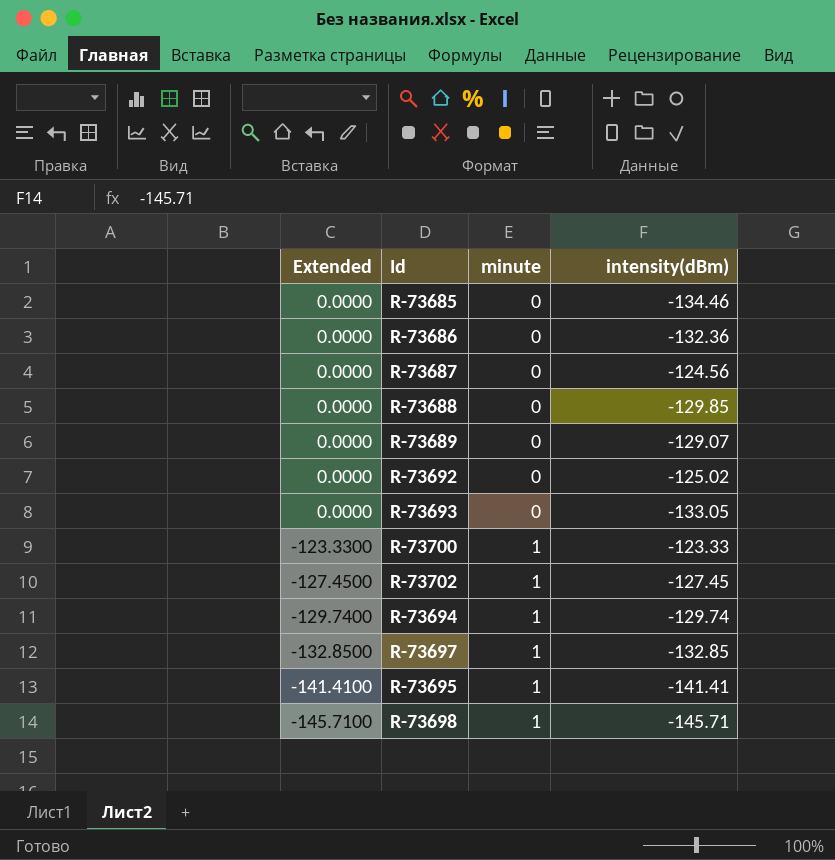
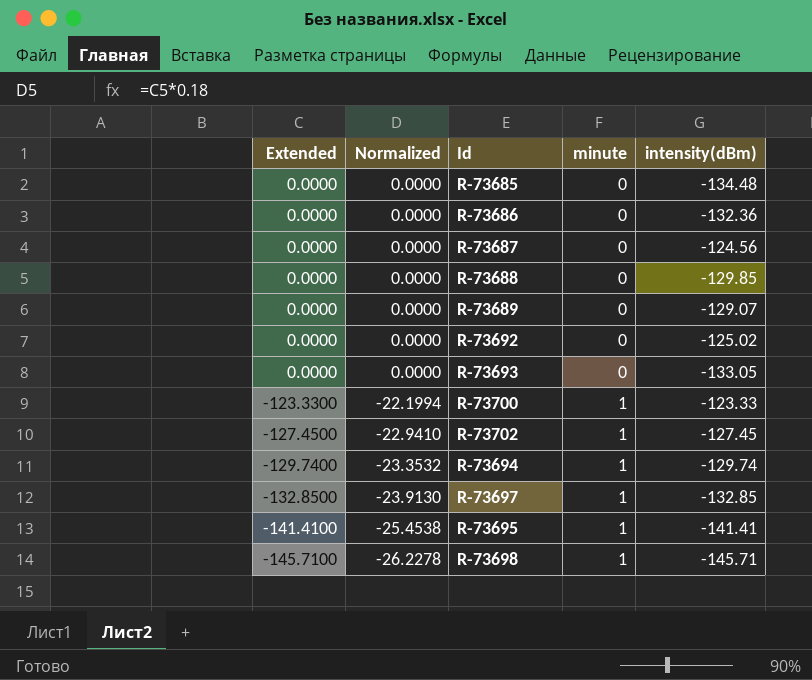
column Normalized | formula: none -> [Extended] * 0.18
R-73685 | intensity(dBm): -134.46 -> -134.48

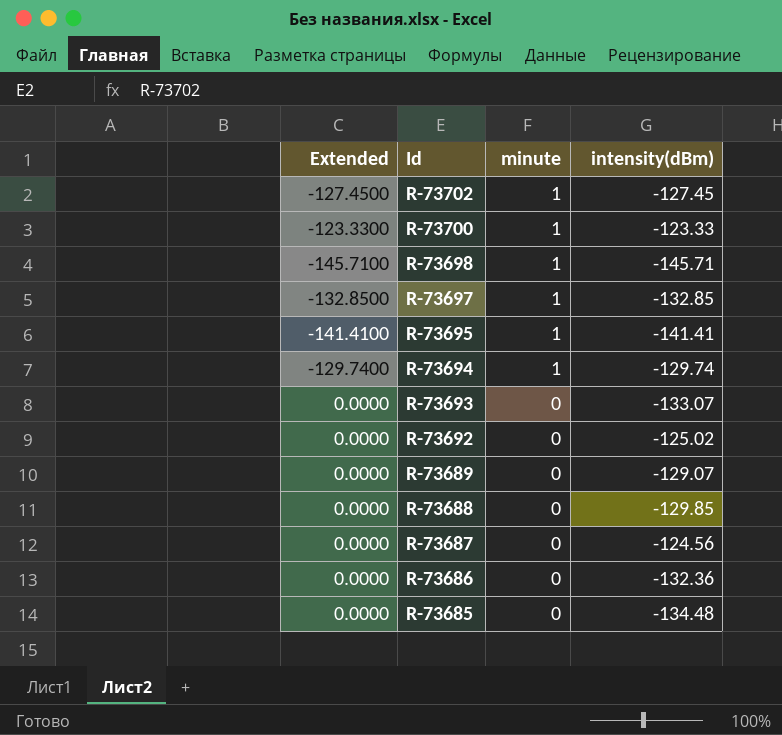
row order: Extended descending -> Id descending
column Normalized | formula: [Extended] * 0.18 -> none
R-73693 | intensity(dBm): -133.05 -> -133.07

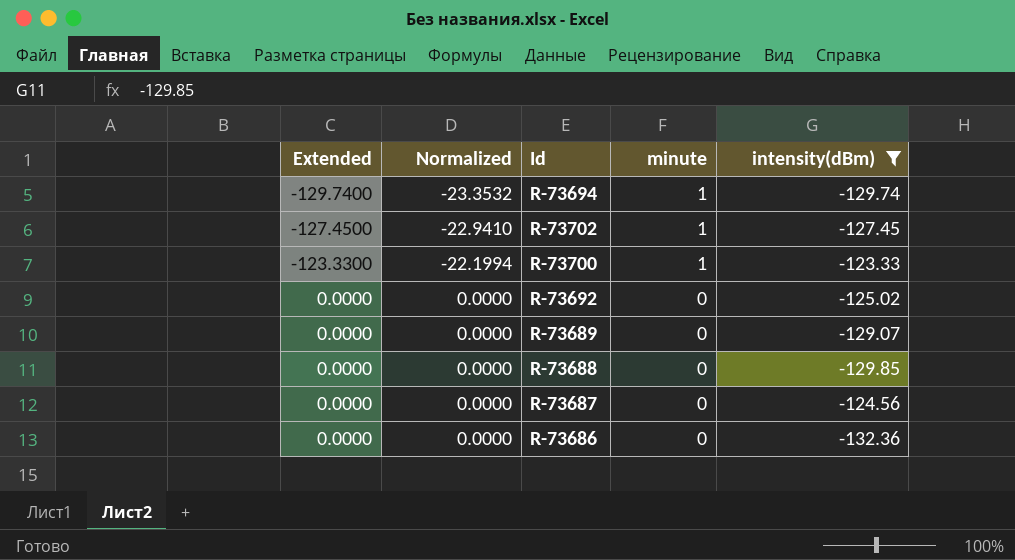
filter: none -> intensity(dBm) >= -132.36
row order: Id descending -> Extended ascending
column Normalized | formula: none -> [Extended] * 0.18

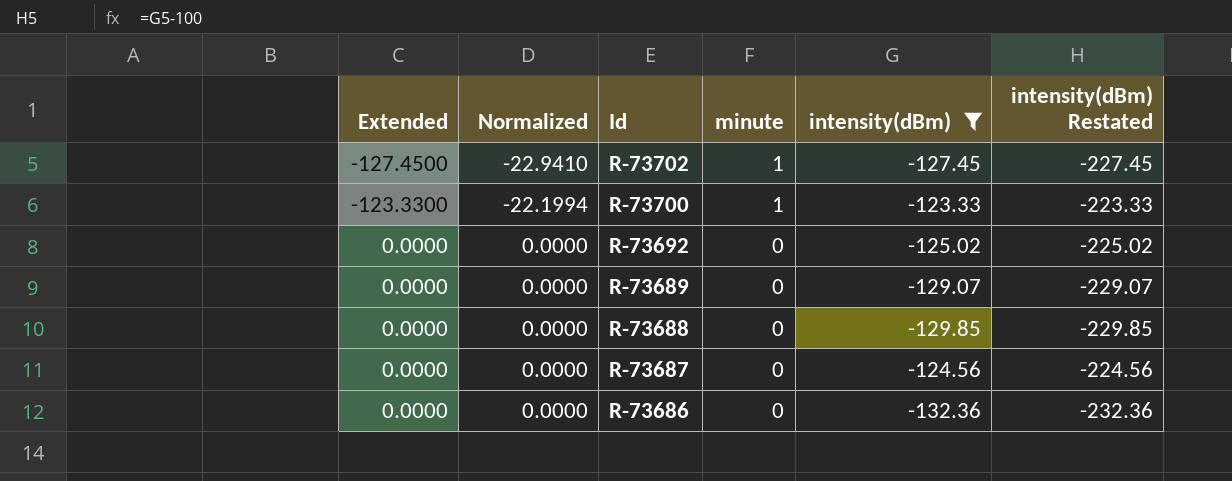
column intensity(dBm) Restated | formula: none -> [intensity(dBm)] - 100
row R-73694: -129.7400 | -23.3532 | 1 | -129.74 -> none

